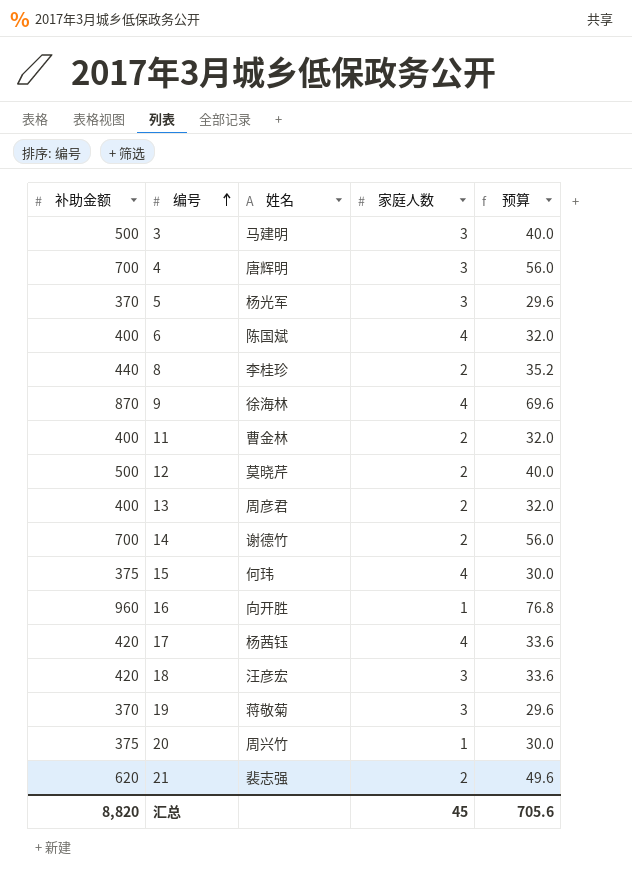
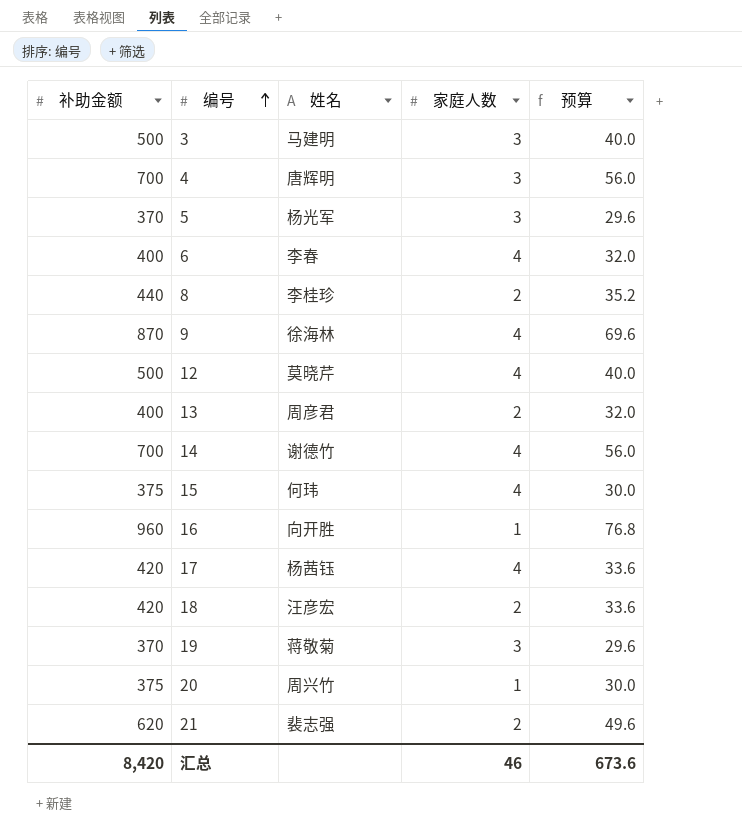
row 11: 400 | 曹金林 | 2 | 32.0 -> none
6 | 姓名: 陈国斌 -> 李春
12 | 家庭人数: 2 -> 4
14 | 家庭人数: 2 -> 4
18 | 家庭人数: 3 -> 2
汇总 | 补助金额: 8,820 -> 8,420
汇总 | 家庭人数: 45 -> 46
汇总 | 预算: 705.6 -> 673.6

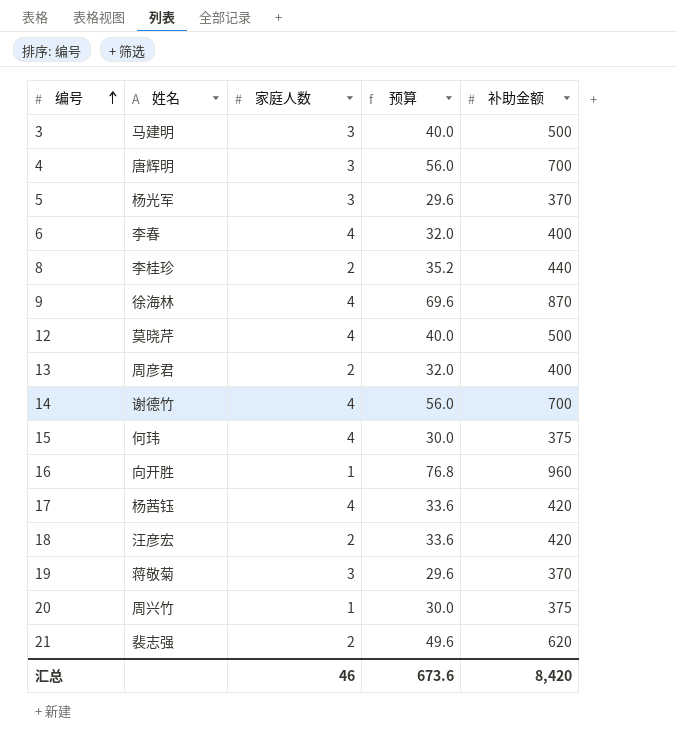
column 补助金额 | position: 1 -> 5

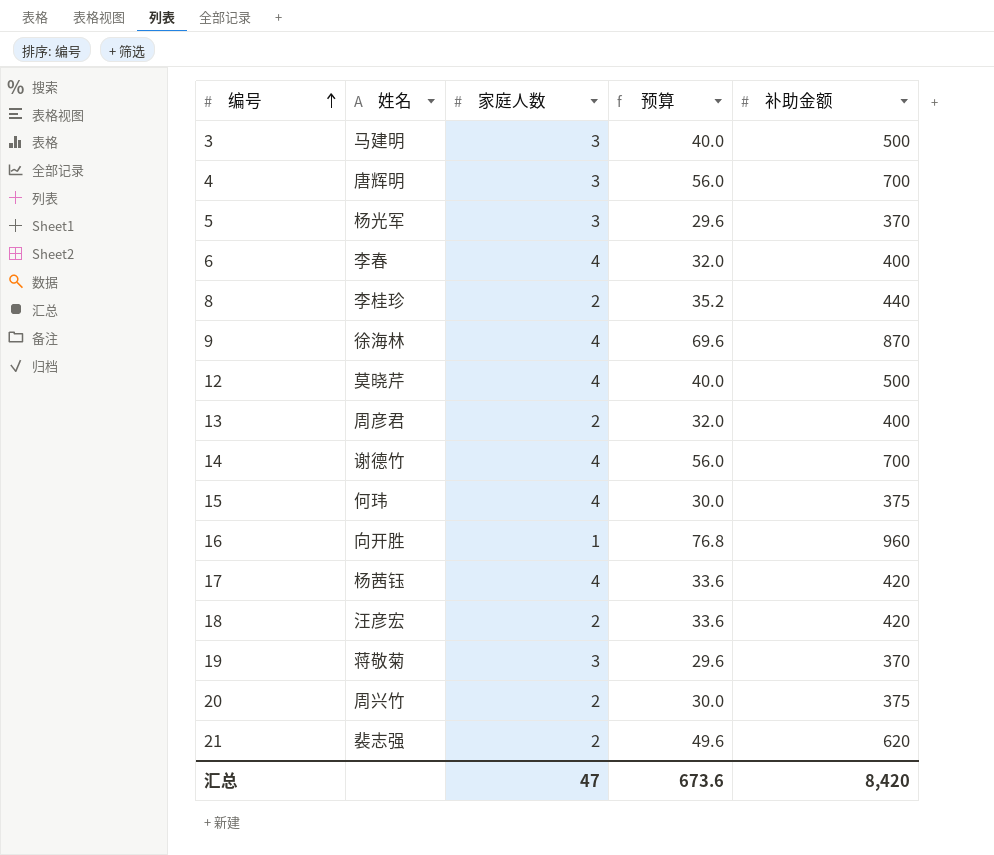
20 | 家庭人数: 1 -> 2
汇总 | 家庭人数: 46 -> 47

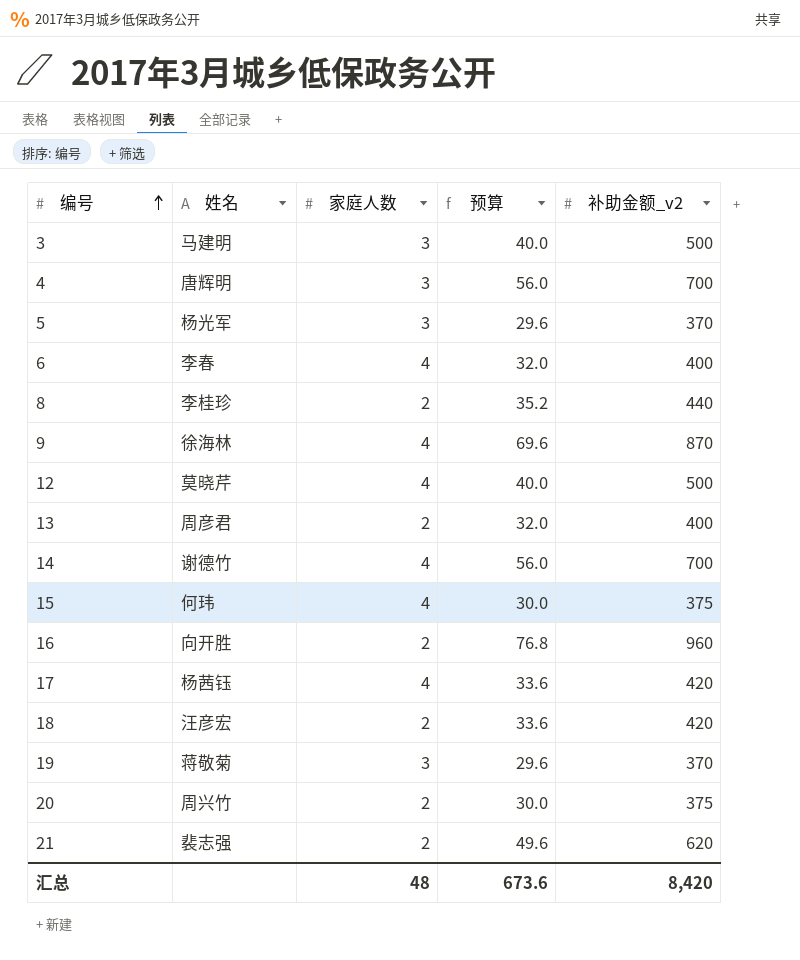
column name: 补助金额 -> 补助金额_v2
16 | 家庭人数: 1 -> 2
汇总 | 家庭人数: 47 -> 48

